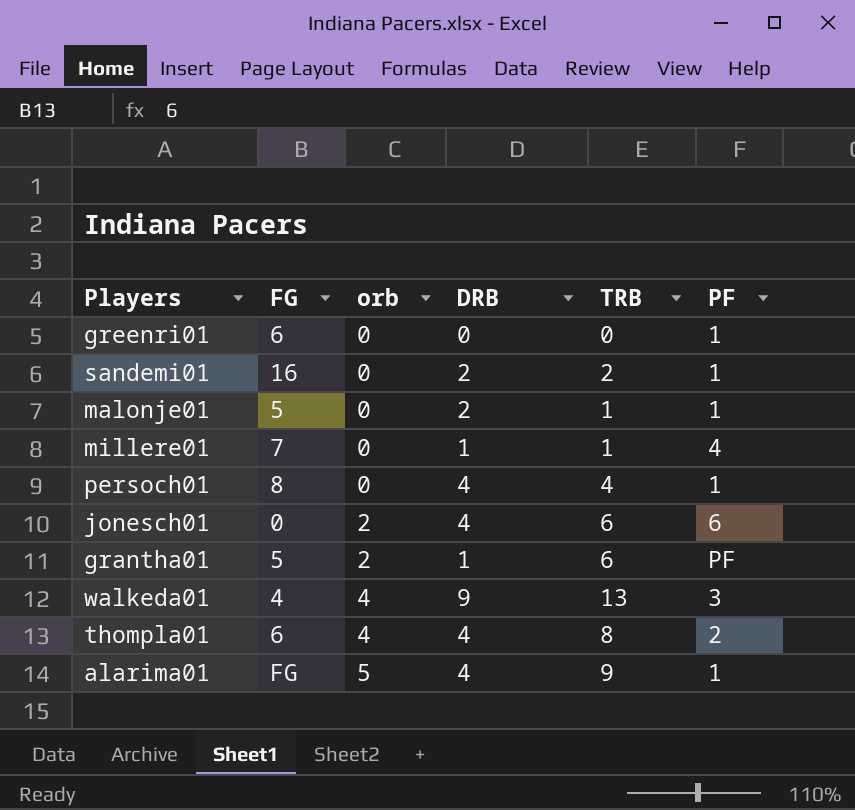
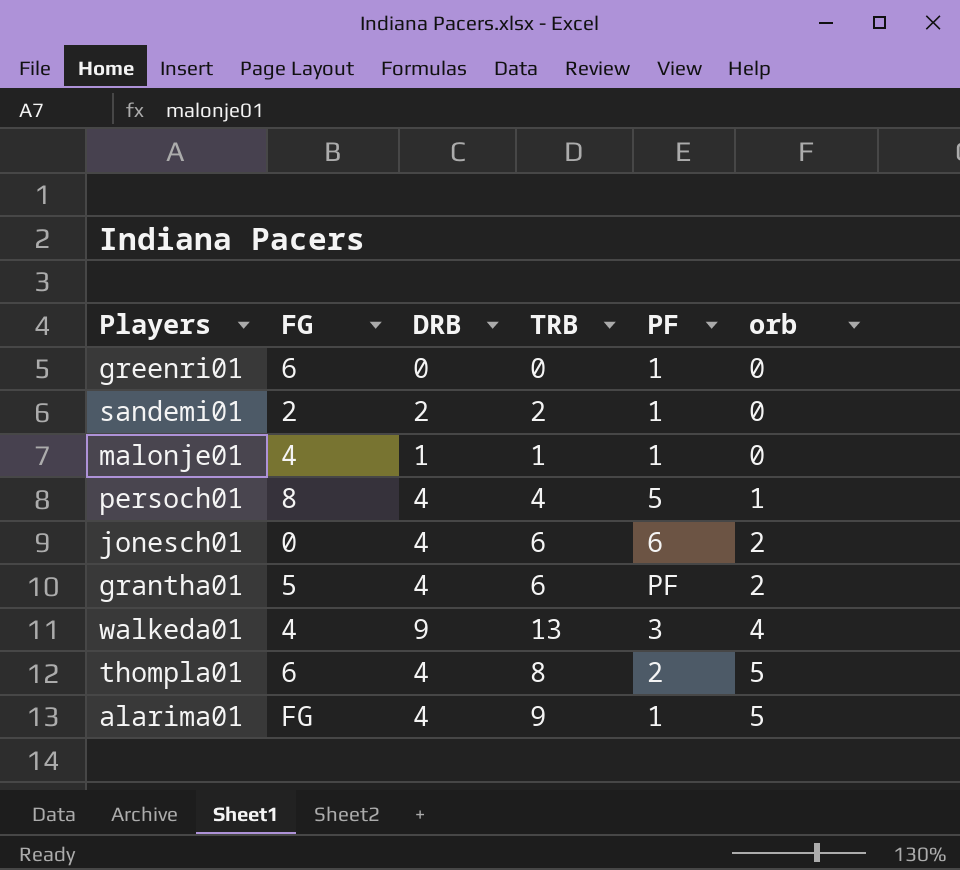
column orb | position: 3 -> 6
row millere01: 7 | 0 | 1 | 1 | 4 -> none
sandemi01 | FG: 16 -> 2
malonje01 | FG: 5 -> 4
malonje01 | DRB: 2 -> 1
persoch01 | PF: 1 -> 5
persoch01 | orb: 0 -> 1
grantha01 | DRB: 1 -> 4
thompla01 | orb: 4 -> 5

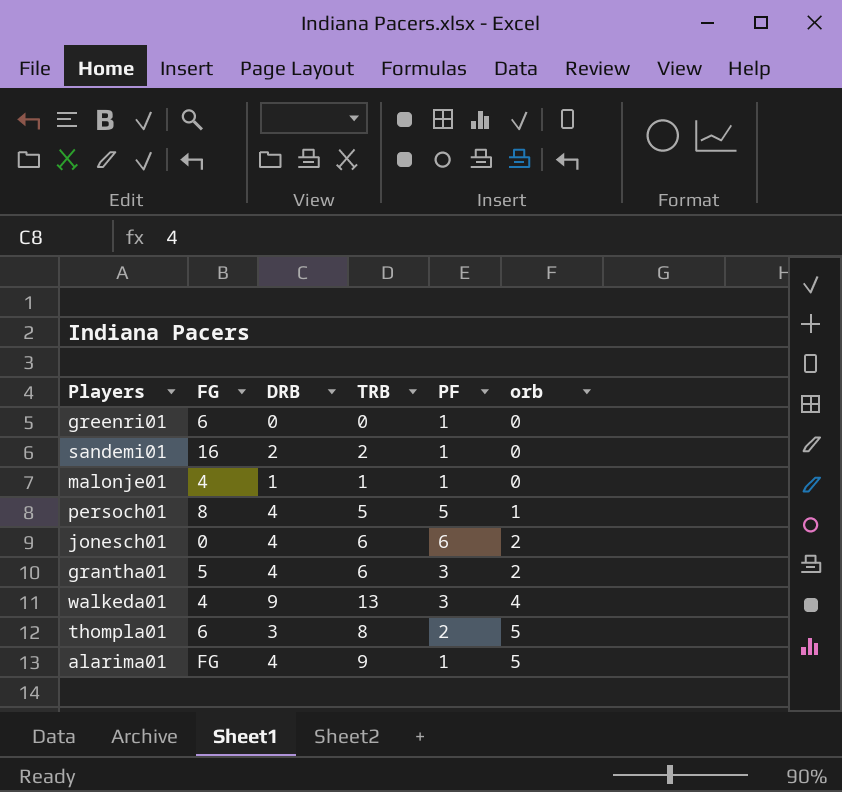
sandemi01 | FG: 2 -> 16
persoch01 | TRB: 4 -> 5
grantha01 | PF: PF -> 3
thompla01 | DRB: 4 -> 3

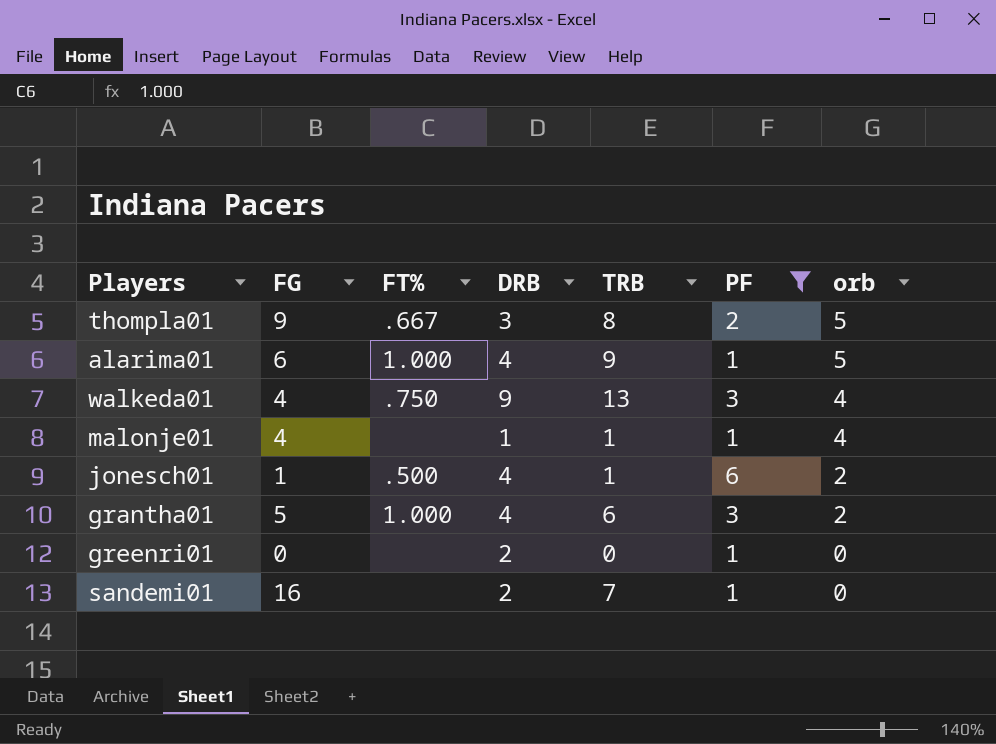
filter: none -> PF != 5
row order: orb ascending -> orb descending
column FT% | position: none -> 3
thompla01 | FG: 6 -> 9
alarima01 | FG: FG -> 6
malonje01 | orb: 0 -> 4
jonesch01 | FG: 0 -> 1
jonesch01 | TRB: 6 -> 1
greenri01 | FG: 6 -> 0
greenri01 | DRB: 0 -> 2
sandemi01 | TRB: 2 -> 7

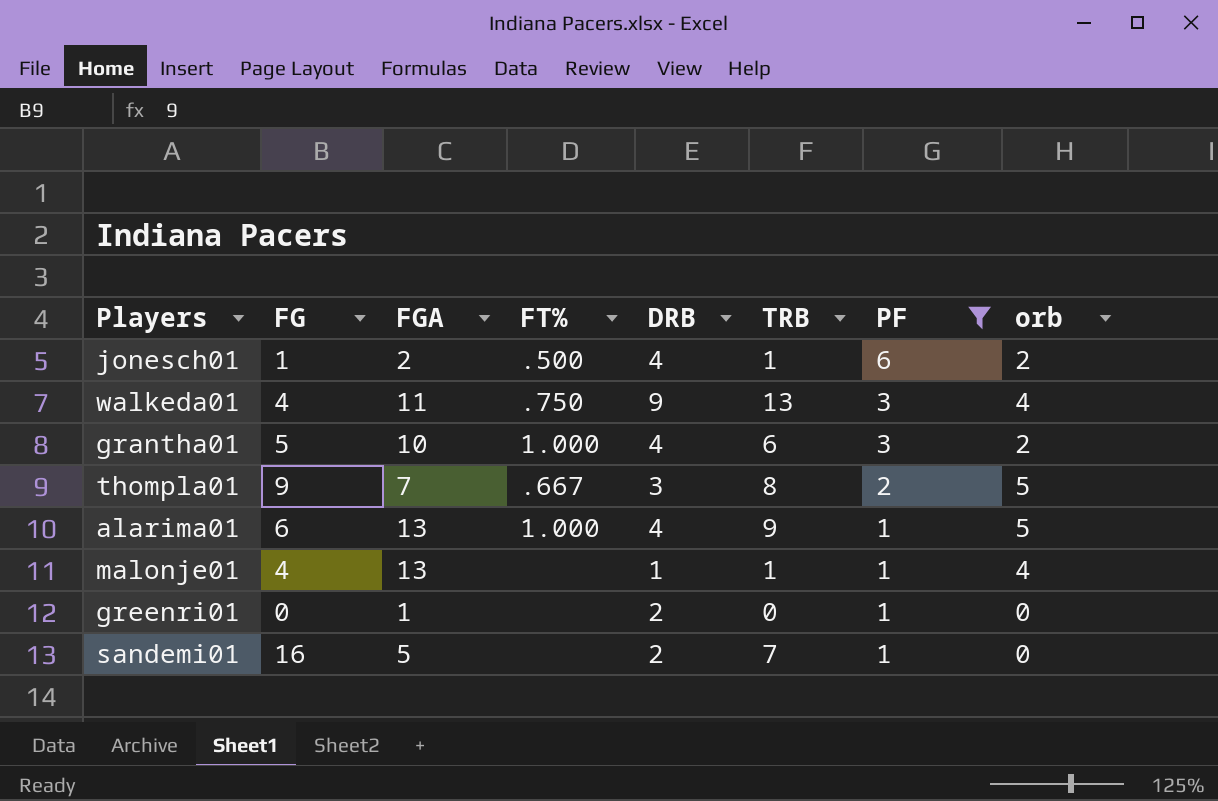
row order: orb descending -> PF descending
column FGA | position: none -> 3

